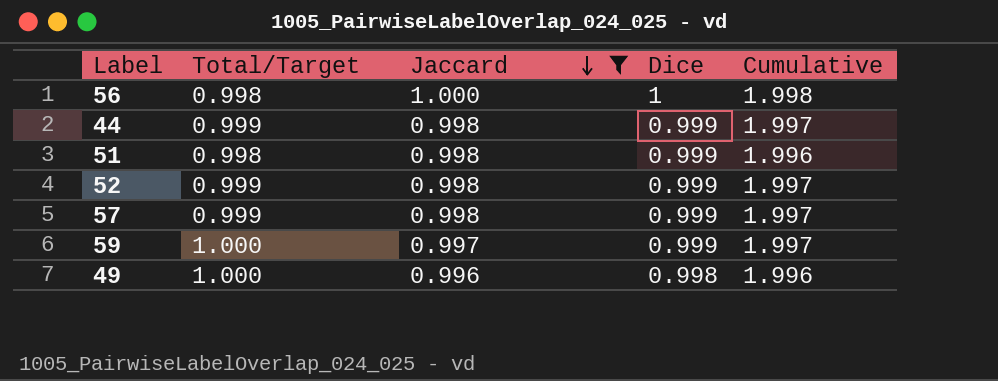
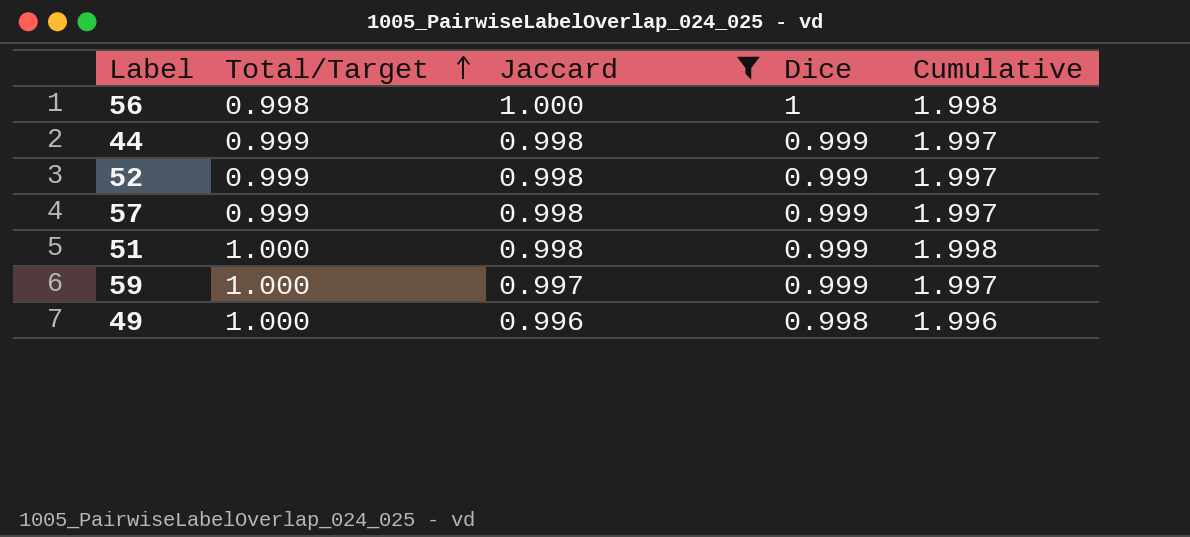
row order: Jaccard descending -> Total/Target ascending
51 | Total/Target: 0.998 -> 1.000
51 | Cumulative: 1.996 -> 1.998

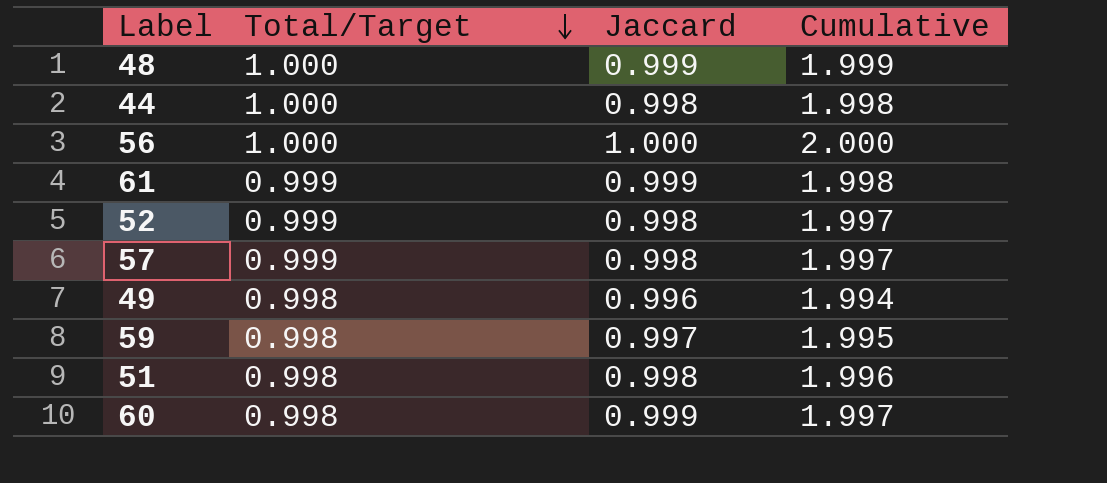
filter: Jaccard != 0.999 -> none
row order: Total/Target ascending -> Total/Target descending
column Dice | position: 4 -> none
44 | Total/Target: 0.999 -> 1.000
44 | Cumulative: 1.997 -> 1.998
56 | Total/Target: 0.998 -> 1.000
56 | Cumulative: 1.998 -> 2.000
49 | Total/Target: 1.000 -> 0.998
49 | Cumulative: 1.996 -> 1.994
59 | Total/Target: 1.000 -> 0.998
59 | Cumulative: 1.997 -> 1.995
51 | Total/Target: 1.000 -> 0.998
51 | Cumulative: 1.998 -> 1.996

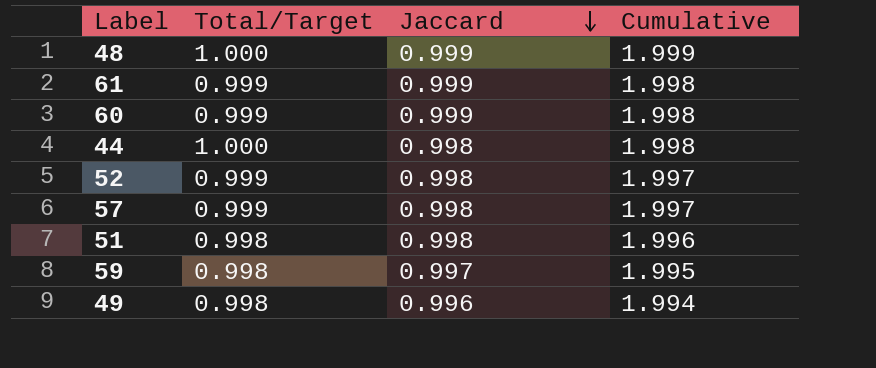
row order: Total/Target descending -> Jaccard descending
row 56: 1.000 | 1.000 | 2.000 -> none
60 | Total/Target: 0.998 -> 0.999
60 | Cumulative: 1.997 -> 1.998

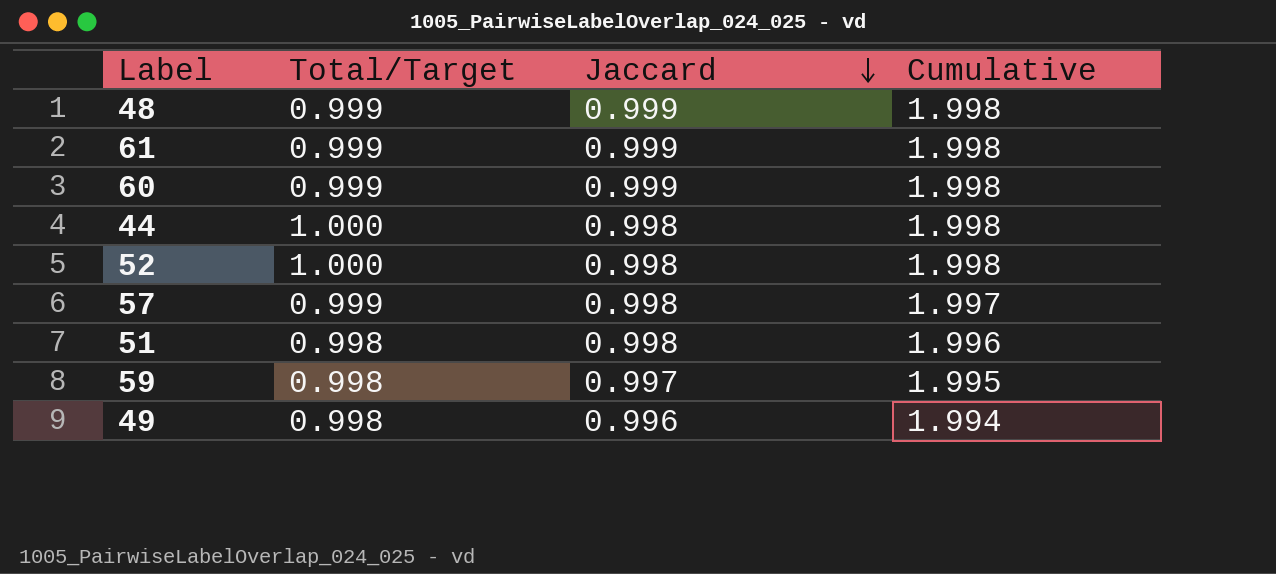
48 | Total/Target: 1.000 -> 0.999
48 | Cumulative: 1.999 -> 1.998
52 | Total/Target: 0.999 -> 1.000
52 | Cumulative: 1.997 -> 1.998

